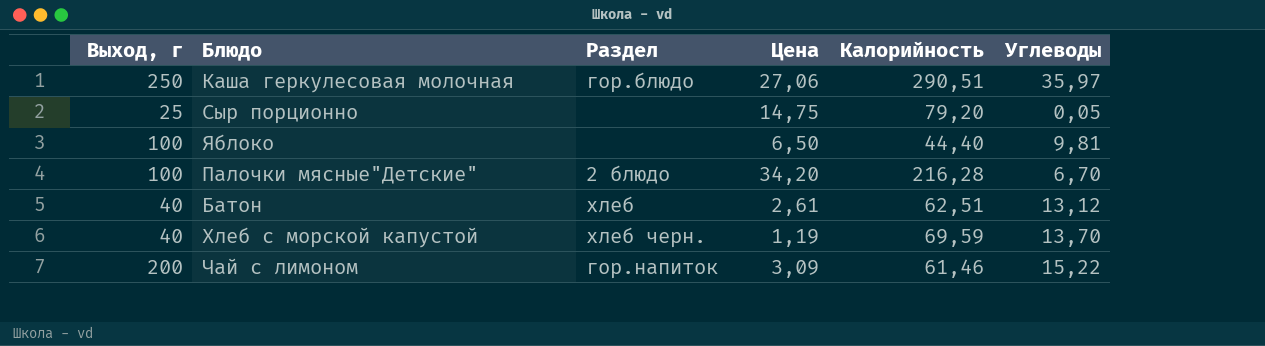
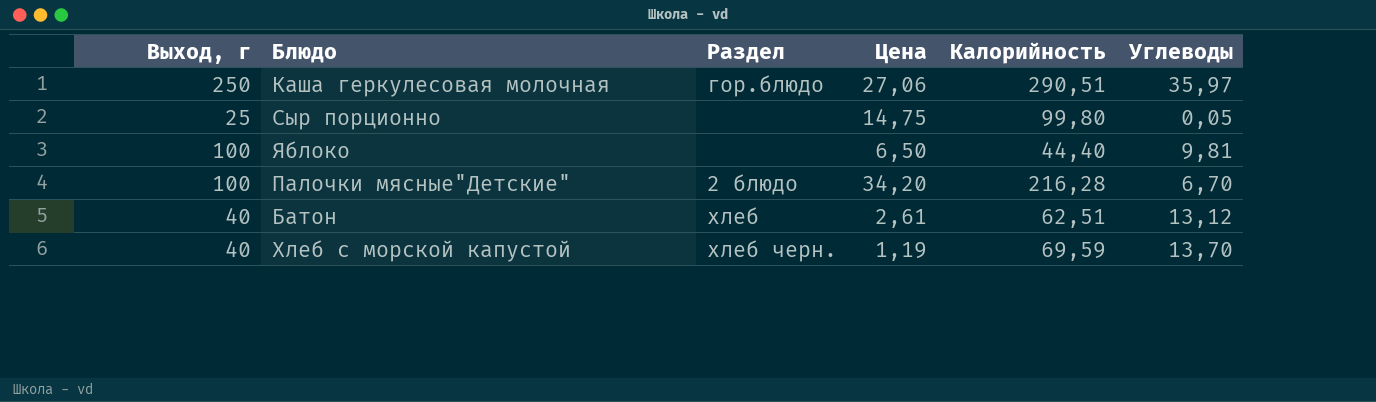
row Чай с лимоном: 200 | гор.напиток | 3,09 | 61,46 | 15,22 -> none
Сыр порционно | Калорийность: 79,20 -> 99,80

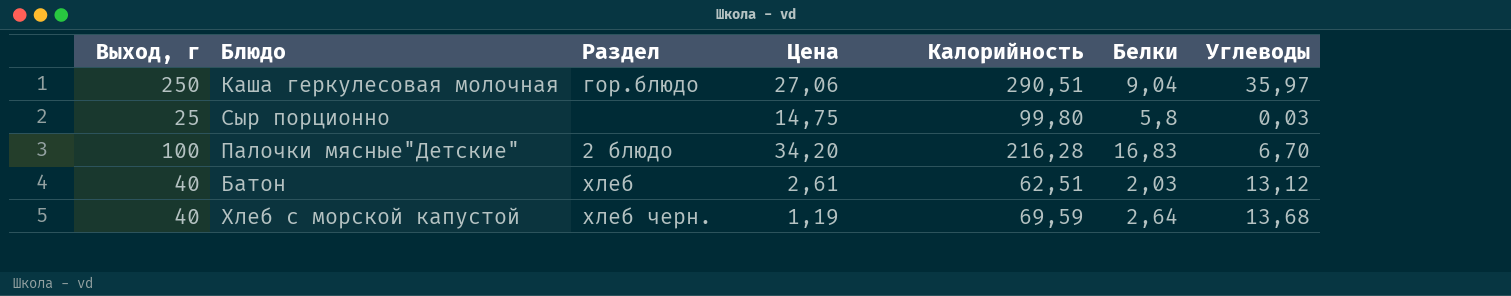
column Белки | position: none -> 6
row Яблоко: 100 | none | 6,50 | 44,40 | 9,81 -> none
Сыр порционно | Углеводы: 0,05 -> 0,03
Хлеб с морской капустой | Углеводы: 13,70 -> 13,68

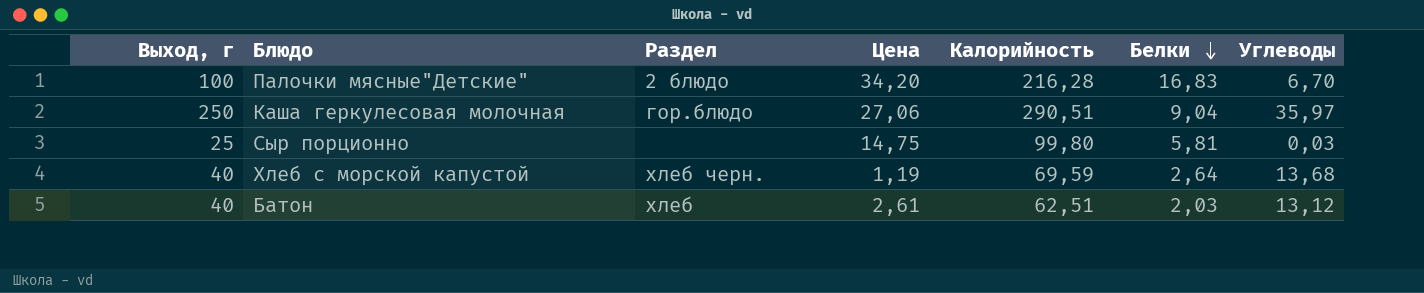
row order: none -> Белки descending
Сыр порционно | Белки: 5,8 -> 5,81

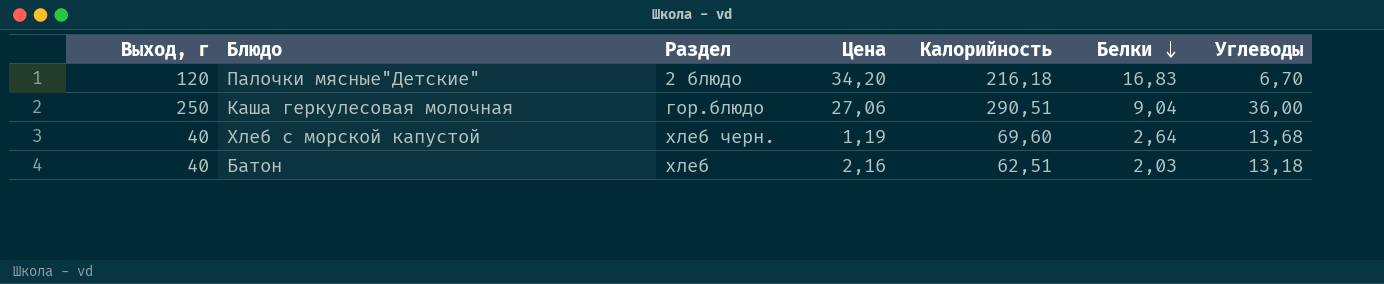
row Сыр порционно: 25 | none | 14,75 | 99,80 | 5,81 | 0,03 -> none
Палочки мясные"Детские" | Выход, г: 100 -> 120
Палочки мясные"Детские" | Калорийность: 216,28 -> 216,18
Каша геркулесовая молочная | Углеводы: 35,97 -> 36,00
Хлеб с морской капустой | Калорийность: 69,59 -> 69,60
Батон | Цена: 2,61 -> 2,16
Батон | Углеводы: 13,12 -> 13,18

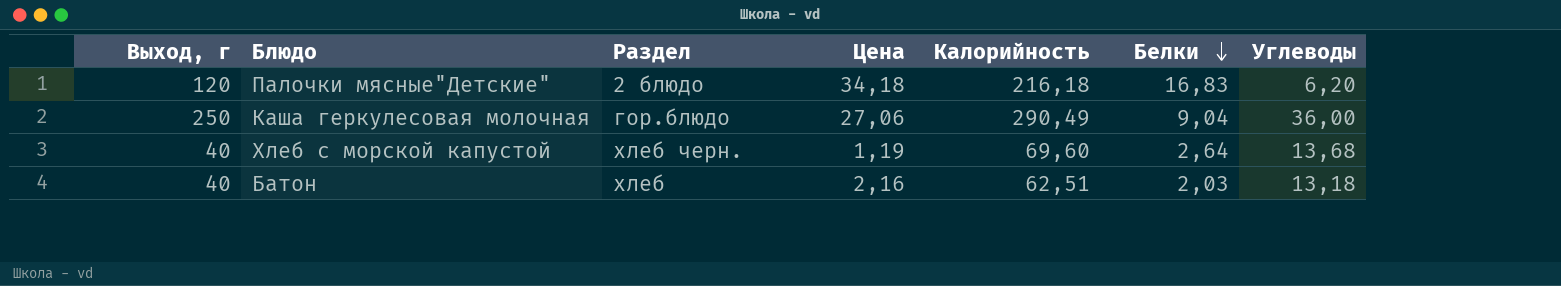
Палочки мясные"Детские" | Цена: 34,20 -> 34,18
Палочки мясные"Детские" | Углеводы: 6,70 -> 6,20
Каша геркулесовая молочная | Калорийность: 290,51 -> 290,49

